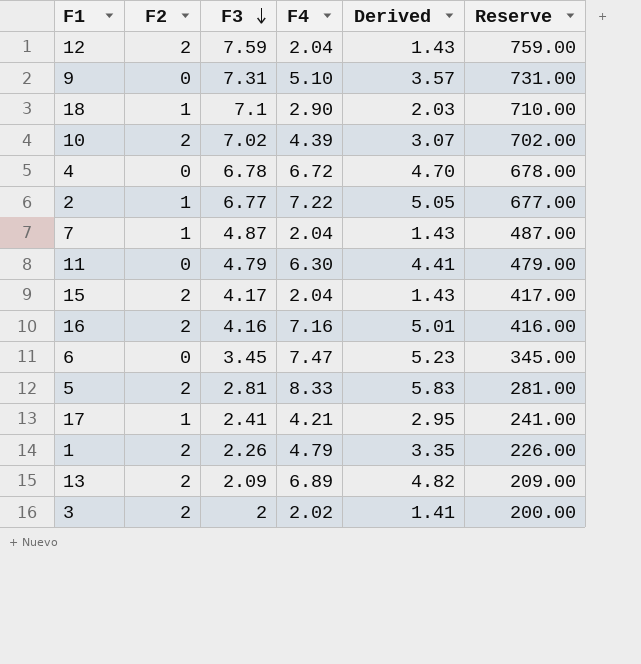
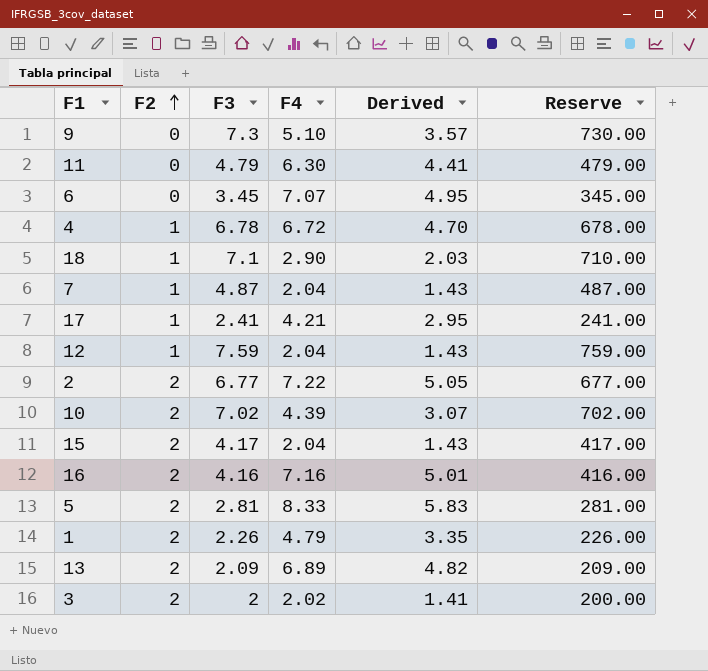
row order: F3 descending -> F2 ascending
9 | F3: 7.31 -> 7.3
9 | Reserve: 731.00 -> 730.00
6 | F4: 7.47 -> 7.07
6 | Derived: 5.23 -> 4.95
4 | F2: 0 -> 1
12 | F2: 2 -> 1
2 | F2: 1 -> 2

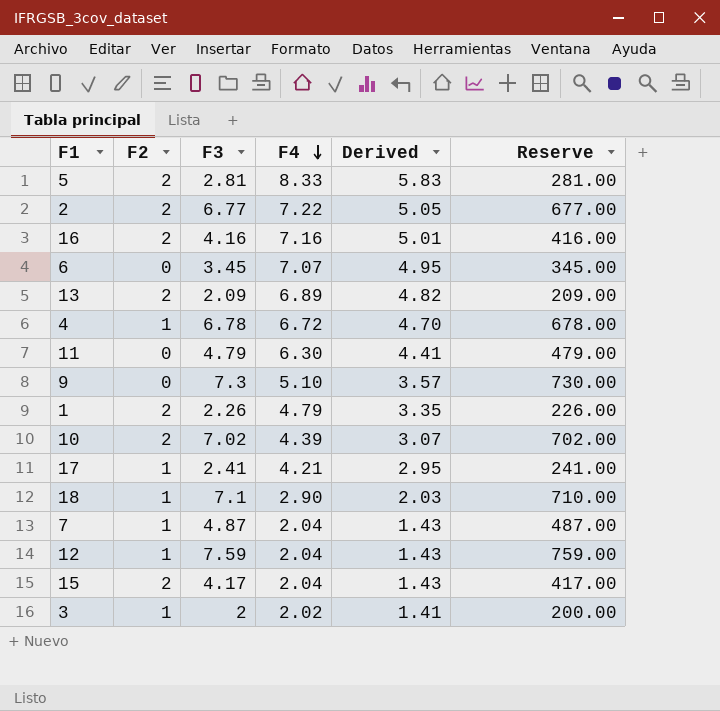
row order: F2 ascending -> F4 descending
3 | F2: 2 -> 1

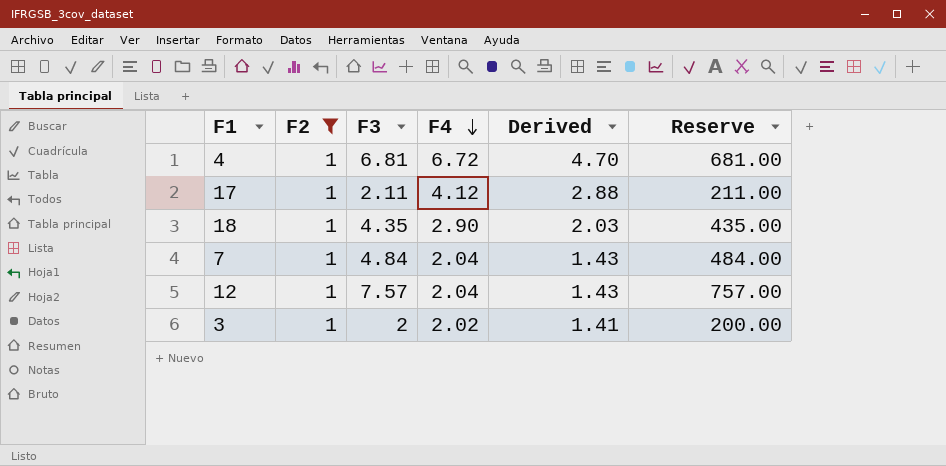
filter: none -> F2 = 1
4 | F3: 6.78 -> 6.81
4 | Reserve: 678.00 -> 681.00
17 | F3: 2.41 -> 2.11
17 | F4: 4.21 -> 4.12
17 | Derived: 2.95 -> 2.88
17 | Reserve: 241.00 -> 211.00
18 | F3: 7.1 -> 4.35
18 | Reserve: 710.00 -> 435.00
7 | F3: 4.87 -> 4.84
7 | Reserve: 487.00 -> 484.00
12 | F3: 7.59 -> 7.57
12 | Reserve: 759.00 -> 757.00

